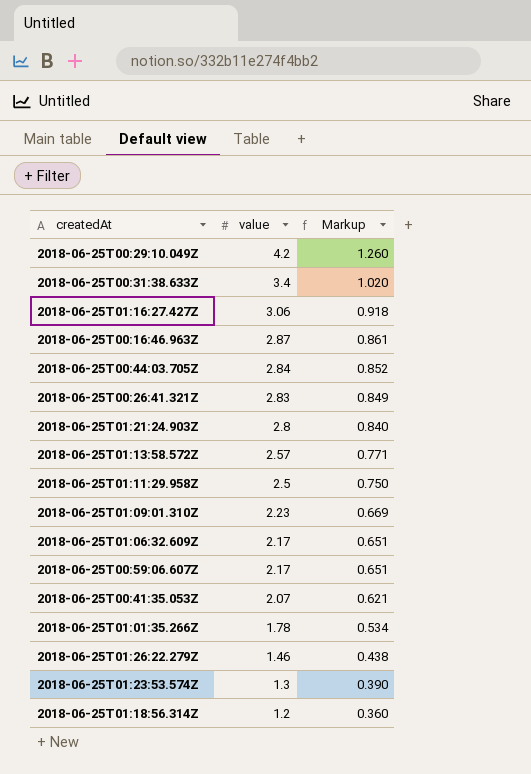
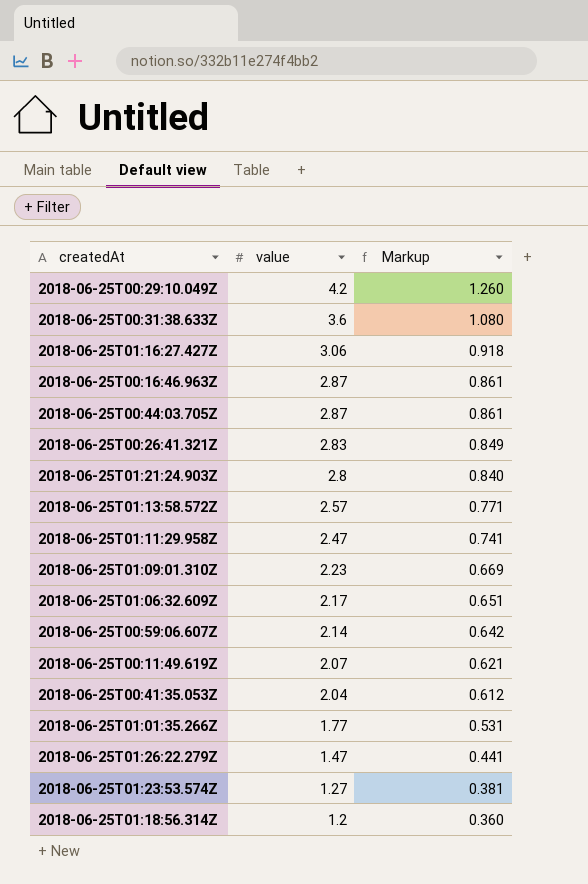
2018-06-25T00:31:38.633Z | value: 3.4 -> 3.6
2018-06-25T00:31:38.633Z | Markup: 1.020 -> 1.080
2018-06-25T00:44:03.705Z | value: 2.84 -> 2.87
2018-06-25T00:44:03.705Z | Markup: 0.852 -> 0.861
2018-06-25T01:11:29.958Z | value: 2.5 -> 2.47
2018-06-25T01:11:29.958Z | Markup: 0.750 -> 0.741
2018-06-25T00:59:06.607Z | value: 2.17 -> 2.14
2018-06-25T00:59:06.607Z | Markup: 0.651 -> 0.642
row 2018-06-25T00:11:49.619Z: none -> 2.07 | 0.621
2018-06-25T00:41:35.053Z | value: 2.07 -> 2.04
2018-06-25T00:41:35.053Z | Markup: 0.621 -> 0.612
2018-06-25T01:01:35.266Z | value: 1.78 -> 1.77
2018-06-25T01:01:35.266Z | Markup: 0.534 -> 0.531
2018-06-25T01:26:22.279Z | value: 1.46 -> 1.47
2018-06-25T01:26:22.279Z | Markup: 0.438 -> 0.441
2018-06-25T01:23:53.574Z | value: 1.3 -> 1.27
2018-06-25T01:23:53.574Z | Markup: 0.390 -> 0.381

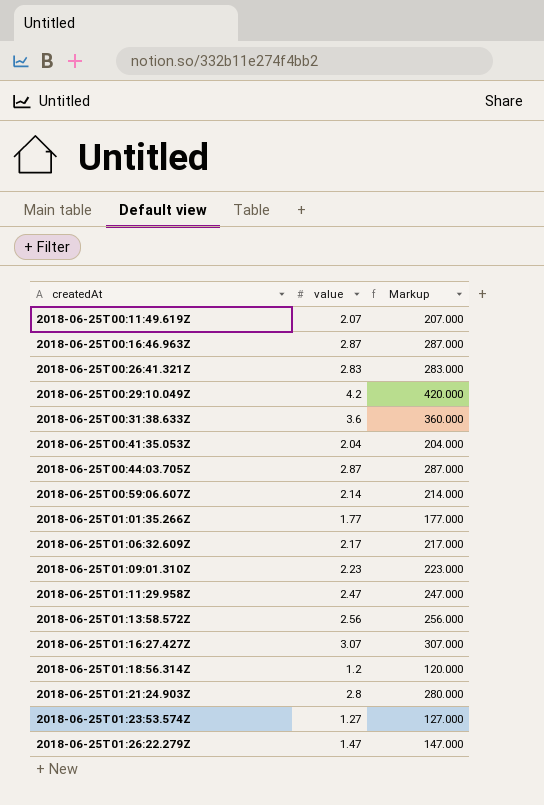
row order: value descending -> createdAt ascending
column Markup | formula: [value] * 0.3 -> [value] * 100
2018-06-25T01:13:58.572Z | value: 2.57 -> 2.56
2018-06-25T01:16:27.427Z | value: 3.06 -> 3.07

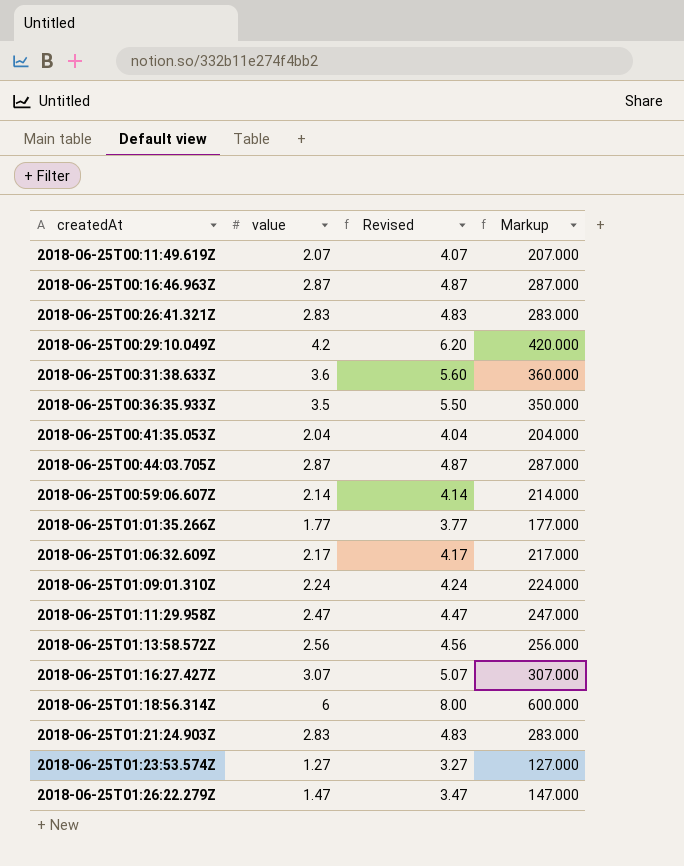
column Revised | formula: none -> [value] + 2
row 2018-06-25T00:36:35.933Z: none -> 3.5 | 5.50 | 350.000
2018-06-25T01:09:01.310Z | value: 2.23 -> 2.24
2018-06-25T01:09:01.310Z | Markup: 223.000 -> 224.000
2018-06-25T01:18:56.314Z | value: 1.2 -> 6
2018-06-25T01:18:56.314Z | Markup: 120.000 -> 600.000
2018-06-25T01:21:24.903Z | value: 2.8 -> 2.83
2018-06-25T01:21:24.903Z | Markup: 280.000 -> 283.000

